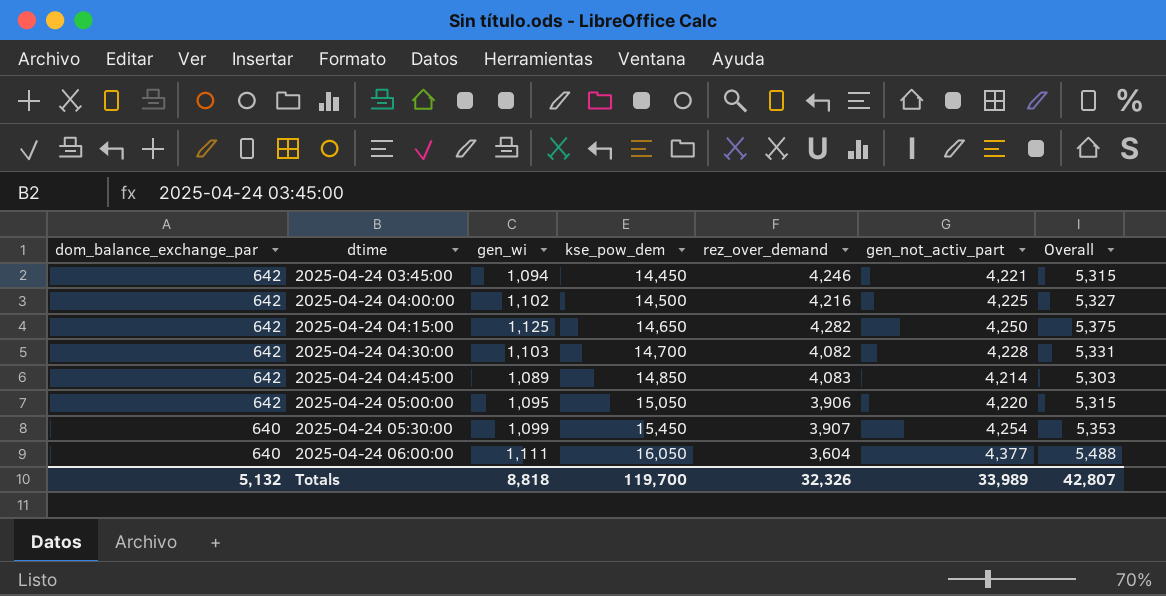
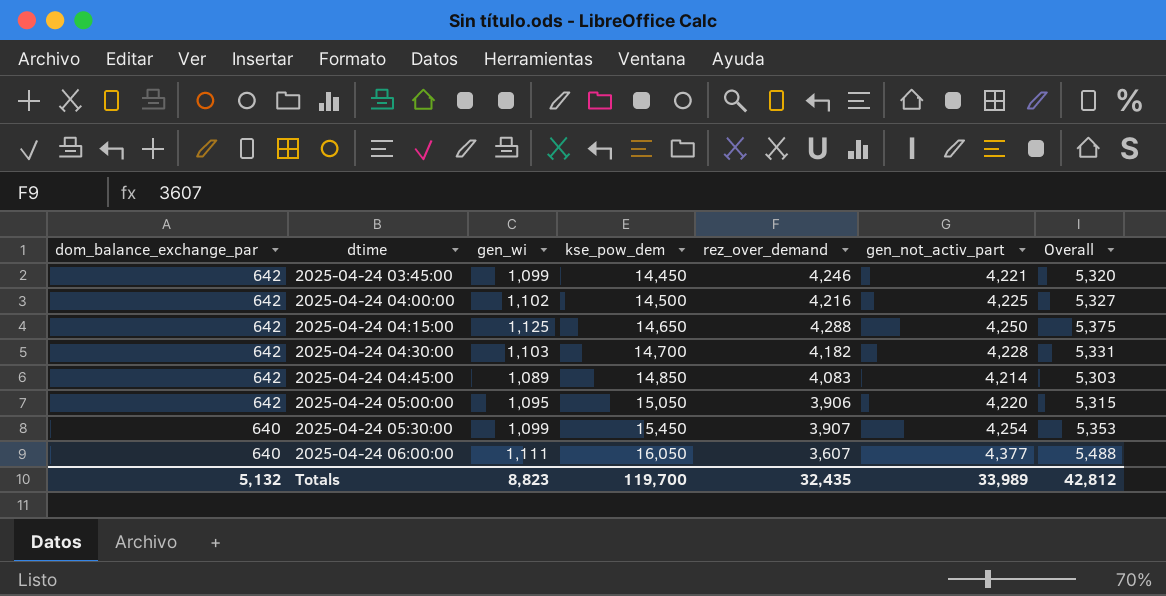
2025-04-24 03:45:00 | gen_wi: 1,094 -> 1,099
2025-04-24 03:45:00 | Overall: 5,315 -> 5,320
2025-04-24 04:15:00 | rez_over_demand: 4,282 -> 4,288
2025-04-24 04:30:00 | rez_over_demand: 4,082 -> 4,182
2025-04-24 06:00:00 | rez_over_demand: 3,604 -> 3,607
Totals | gen_wi: 8,818 -> 8,823
Totals | rez_over_demand: 32,326 -> 32,435
Totals | Overall: 42,807 -> 42,812

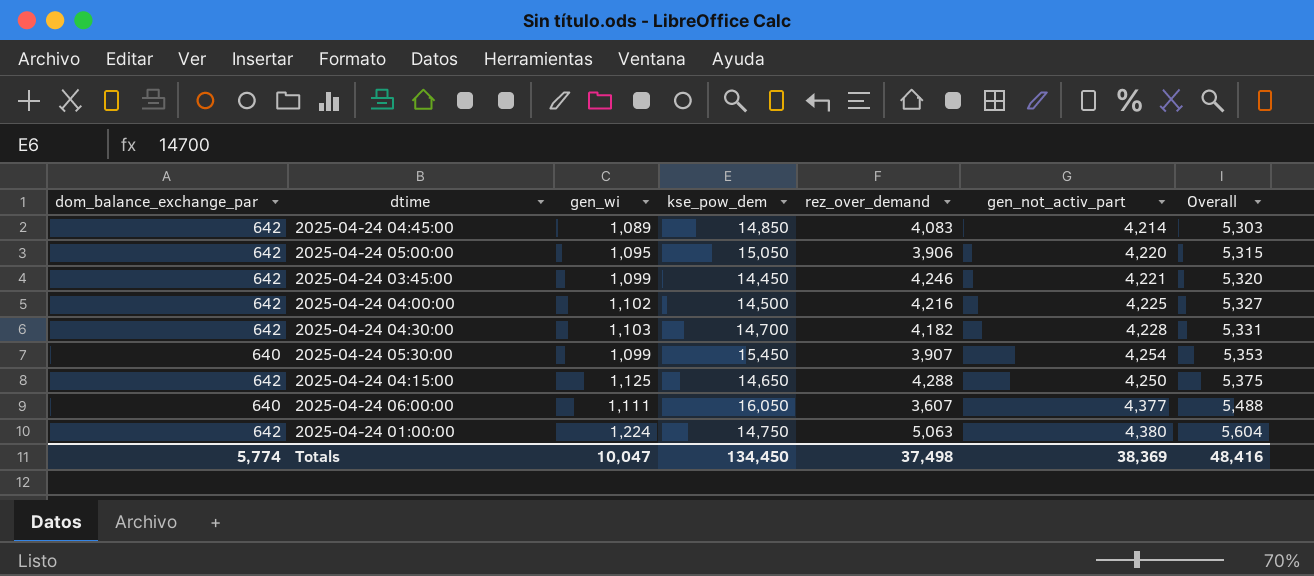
row order: dom_balance_exchange_par descending -> Overall ascending
row 2025-04-24 01:00:00: none -> 642 | 1,224 | 14,750 | 5,063 | 4,380 | 5,604
Totals | dom_balance_exchange_par: 5,132 -> 5,774
Totals | gen_wi: 8,823 -> 10,047
Totals | kse_pow_dem: 119,700 -> 134,450
Totals | rez_over_demand: 32,435 -> 37,498
Totals | gen_not_activ_part: 33,989 -> 38,369
Totals | Overall: 42,812 -> 48,416

